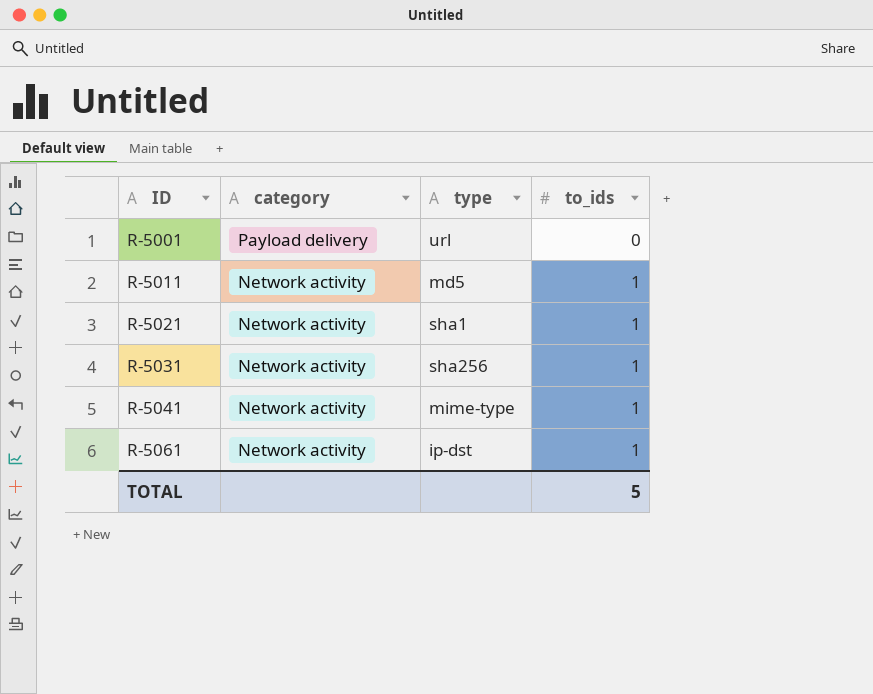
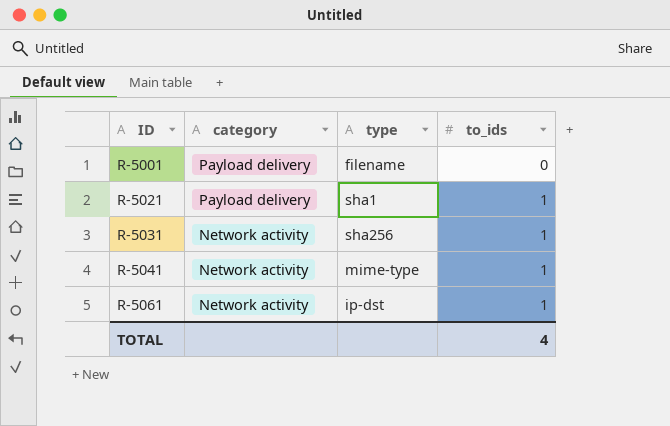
row R-5011: Network activity | md5 | 1 -> none
R-5001 | type: url -> filename
R-5021 | category: Network activity -> Payload delivery
TOTAL | to_ids: 5 -> 4

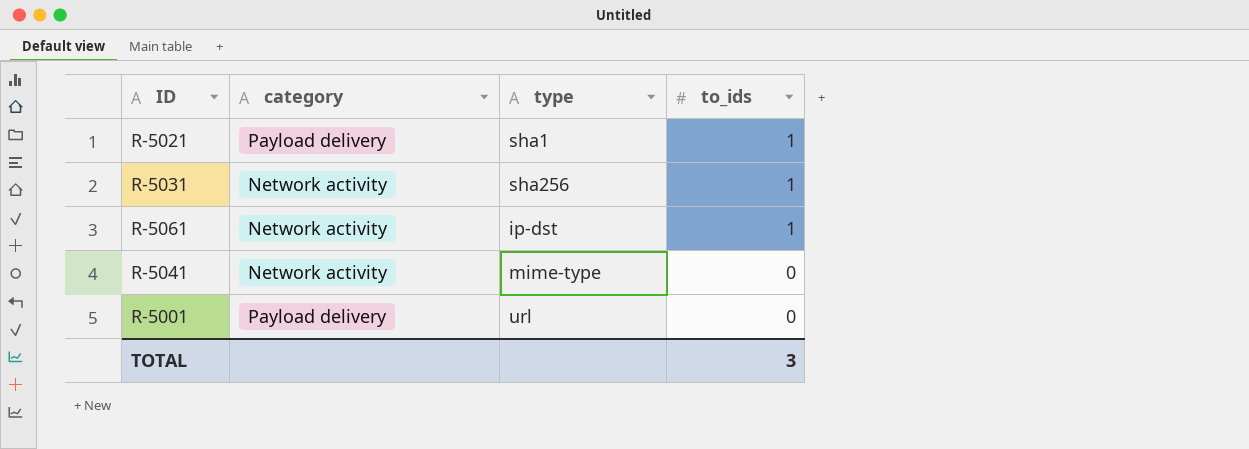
row order: ID ascending -> to_ids descending
R-5041 | to_ids: 1 -> 0
R-5001 | type: filename -> url
TOTAL | to_ids: 4 -> 3

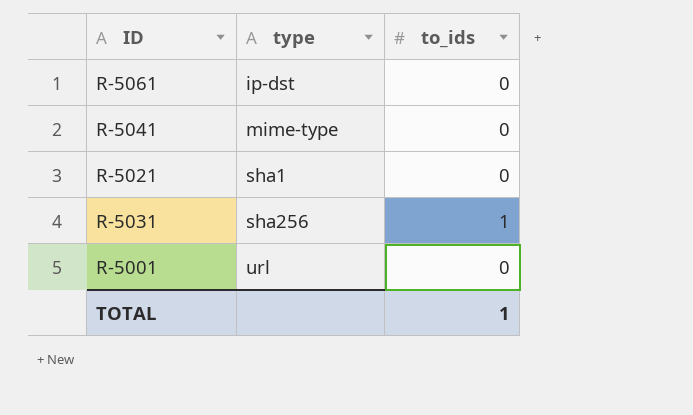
row order: to_ids descending -> type ascending
column category | position: 2 -> none
R-5061 | to_ids: 1 -> 0
R-5021 | to_ids: 1 -> 0
TOTAL | to_ids: 3 -> 1

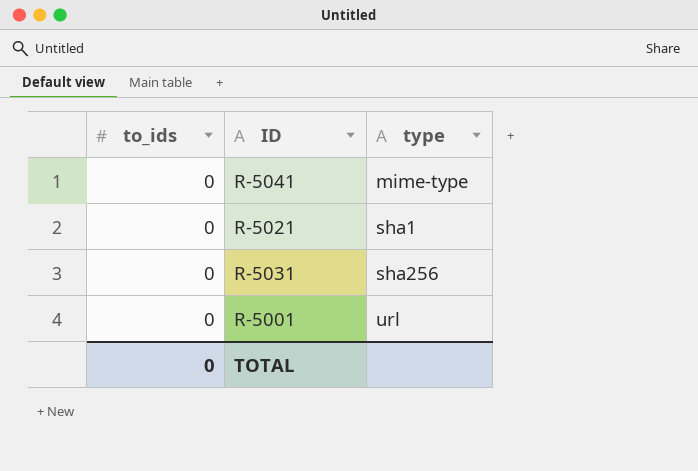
column to_ids | position: 3 -> 1
row R-5061: ip-dst | 0 -> none
R-5031 | to_ids: 1 -> 0
TOTAL | to_ids: 1 -> 0

